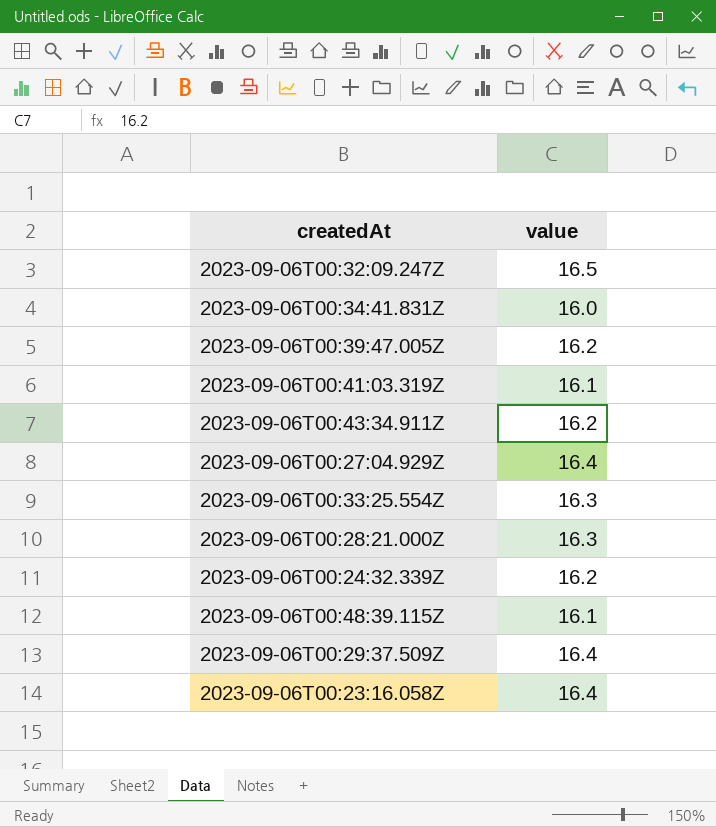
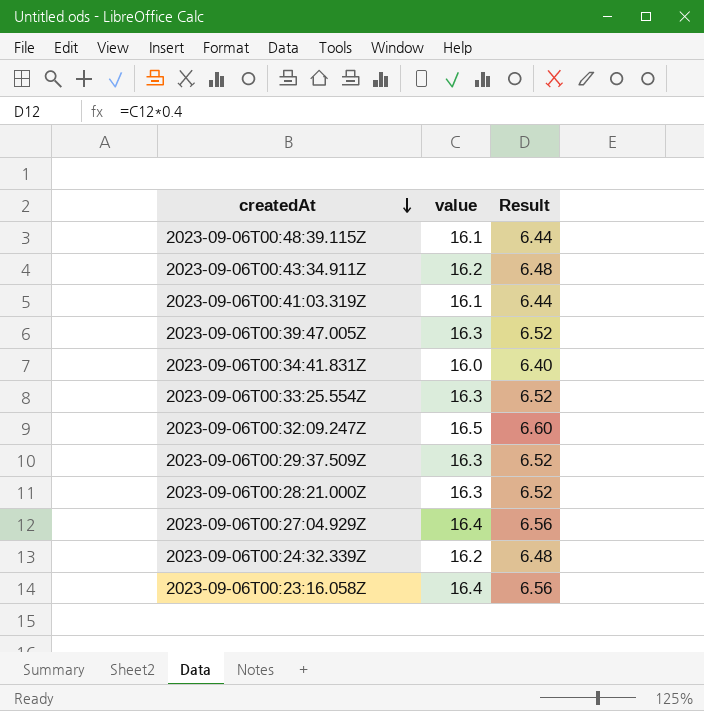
row order: none -> createdAt descending
column Result | formula: none -> [value] * 0.4
2023-09-06T00:39:47.005Z | value: 16.2 -> 16.3
2023-09-06T00:29:37.509Z | value: 16.4 -> 16.3

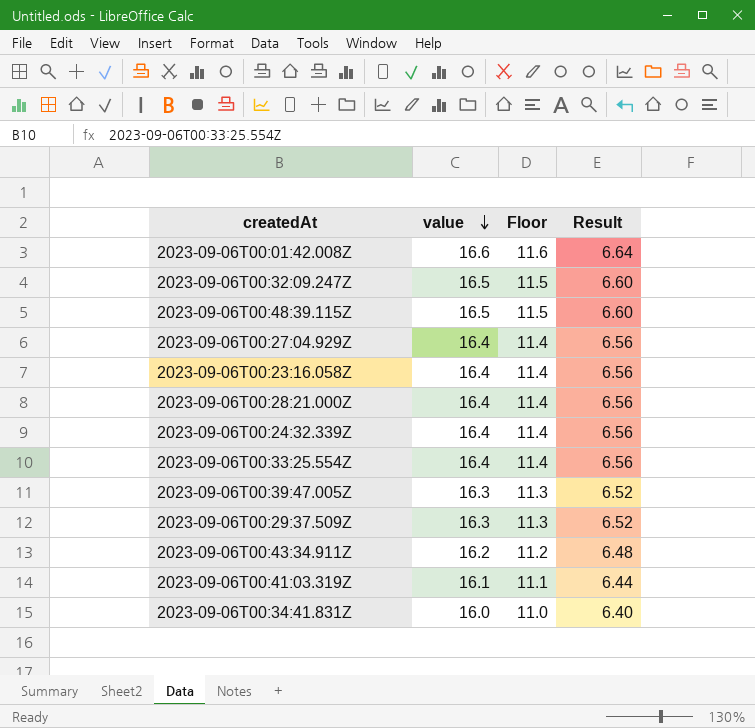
row order: createdAt descending -> value descending
column Floor | formula: none -> [value] - 5
row 2023-09-06T00:01:42.008Z: none -> 16.6 | 11.6 | 6.64
2023-09-06T00:48:39.115Z | value: 16.1 -> 16.5
2023-09-06T00:48:39.115Z | Result: 6.44 -> 6.60
2023-09-06T00:28:21.000Z | value: 16.3 -> 16.4
2023-09-06T00:28:21.000Z | Result: 6.52 -> 6.56
2023-09-06T00:24:32.339Z | value: 16.2 -> 16.4
2023-09-06T00:24:32.339Z | Result: 6.48 -> 6.56
2023-09-06T00:33:25.554Z | value: 16.3 -> 16.4
2023-09-06T00:33:25.554Z | Result: 6.52 -> 6.56

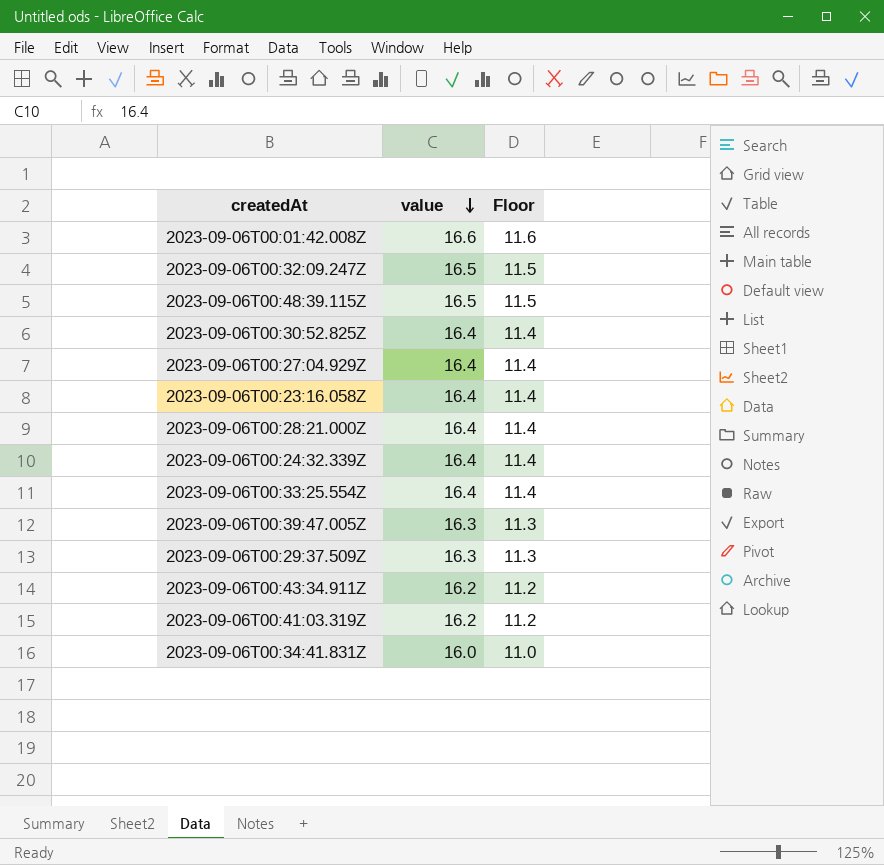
column Result | formula: [value] * 0.4 -> none
row 2023-09-06T00:30:52.825Z: none -> 16.4 | 11.4
2023-09-06T00:41:03.319Z | value: 16.1 -> 16.2
2023-09-06T00:41:03.319Z | Floor: 11.1 -> 11.2

